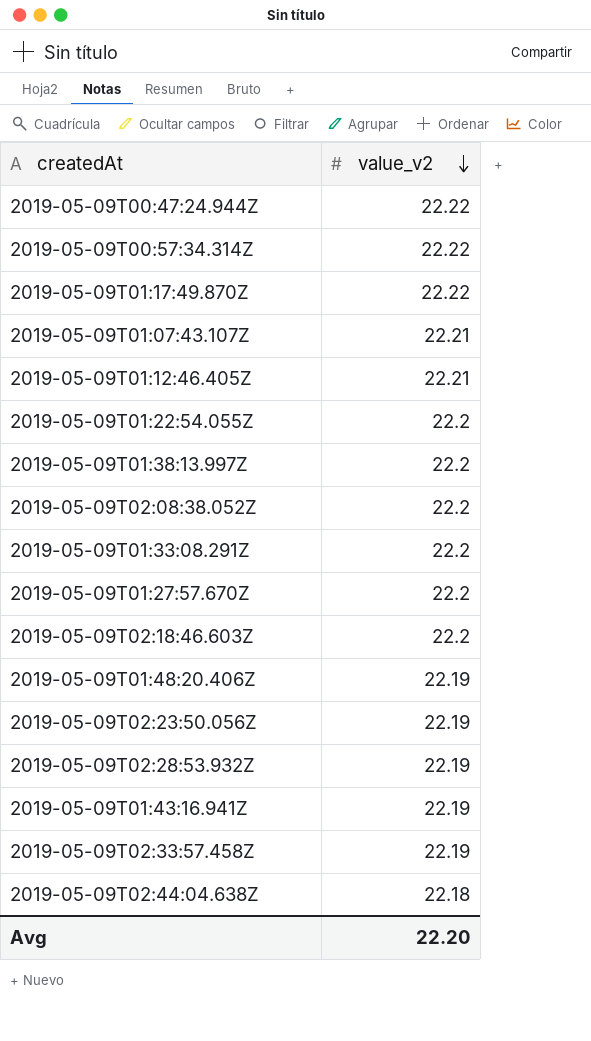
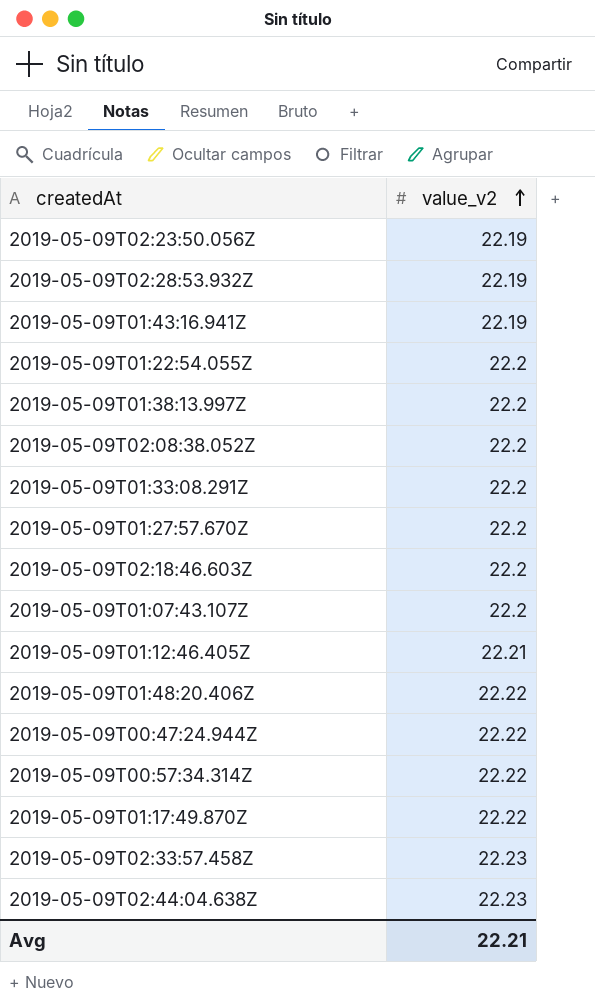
row order: value_v2 descending -> value_v2 ascending
2019-05-09T01:07:43.107Z | value_v2: 22.21 -> 22.2
2019-05-09T01:48:20.406Z | value_v2: 22.19 -> 22.22
2019-05-09T02:33:57.458Z | value_v2: 22.19 -> 22.23
2019-05-09T02:44:04.638Z | value_v2: 22.18 -> 22.23
Avg | value_v2: 22.20 -> 22.21

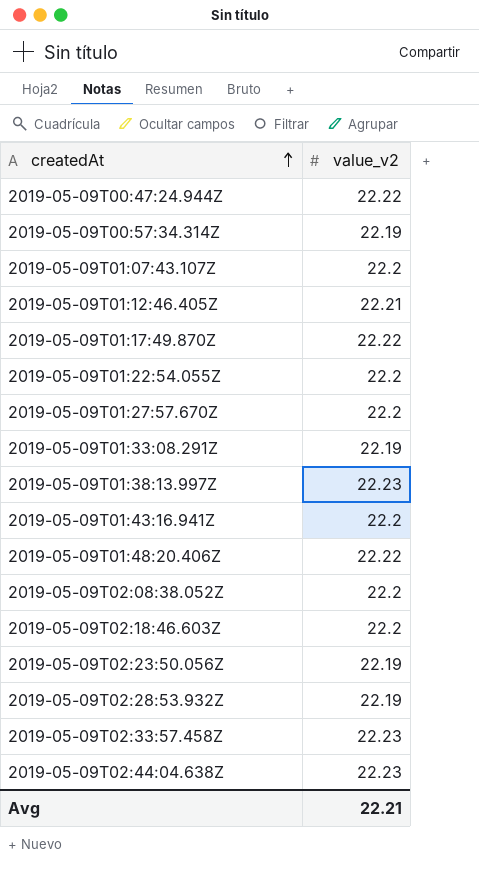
row order: value_v2 ascending -> createdAt ascending
2019-05-09T00:57:34.314Z | value_v2: 22.22 -> 22.19
2019-05-09T01:33:08.291Z | value_v2: 22.2 -> 22.19
2019-05-09T01:38:13.997Z | value_v2: 22.2 -> 22.23
2019-05-09T01:43:16.941Z | value_v2: 22.19 -> 22.2

